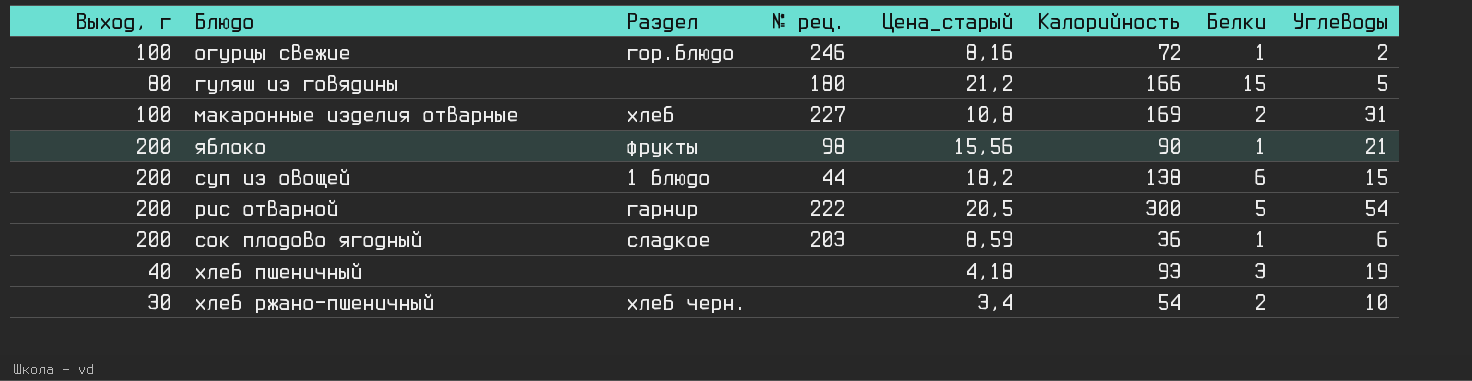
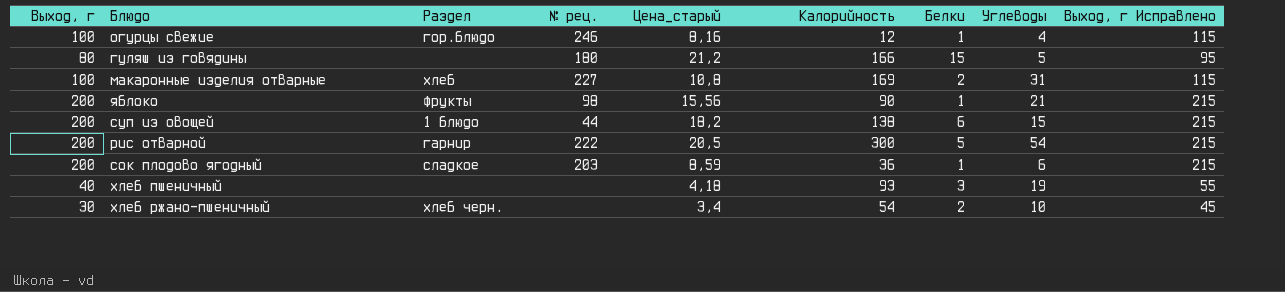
column Выход, г Исправлено | formula: none -> [Выход, г] + 15
огурцы свежие | Калорийность: 72 -> 12
огурцы свежие | Углеводы: 2 -> 4

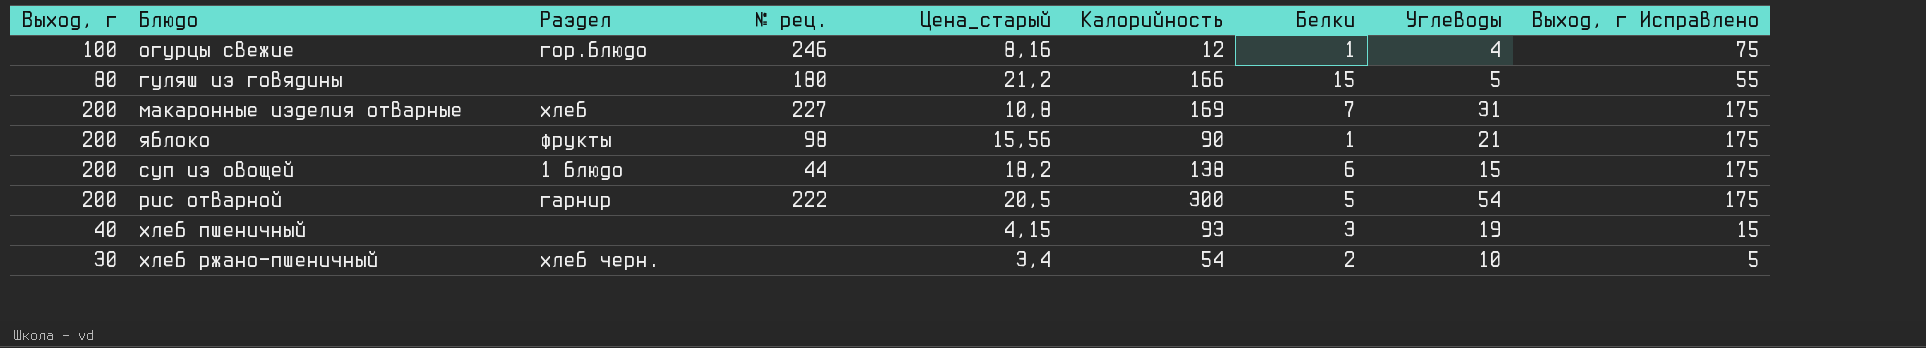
column Выход, г Исправлено | formula: [Выход, г] + 15 -> [Выход, г] - 25
row сок плодово ягодный: 200 | сладкое | 203 | 8,59 | 36 | 1 | 6 | 215 -> none
макаронные изделия отварные | Выход, г: 100 -> 200
макаронные изделия отварные | Белки: 2 -> 7
хлеб пшеничный | Цена_старый: 4,18 -> 4,15

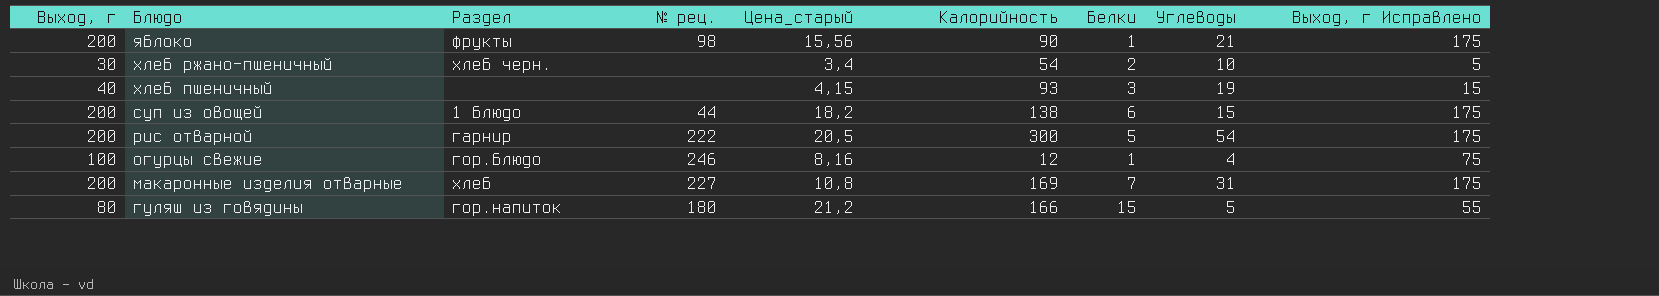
row order: none -> Блюдо descending
гуляш из говядины | Раздел: none -> гор.напиток

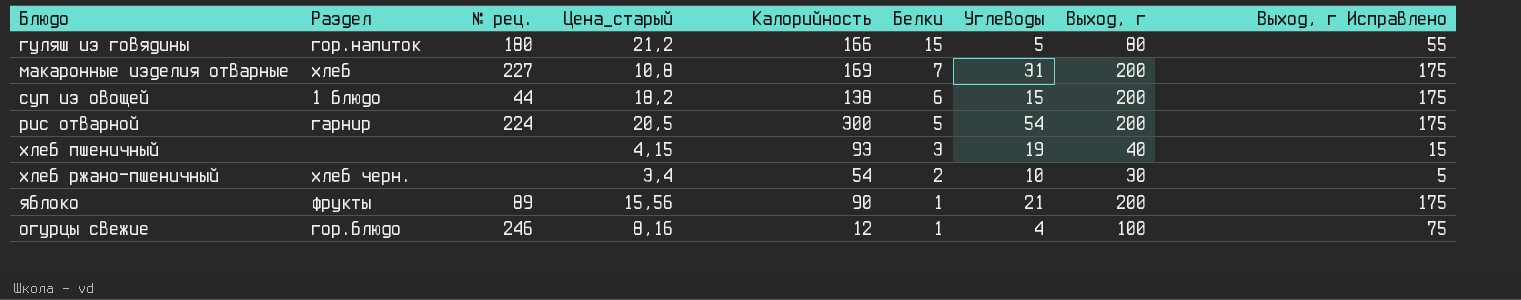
row order: Блюдо descending -> Белки descending
column Выход, г | position: 1 -> 8
рис отварной | № рец.: 222 -> 224
яблоко | № рец.: 98 -> 89

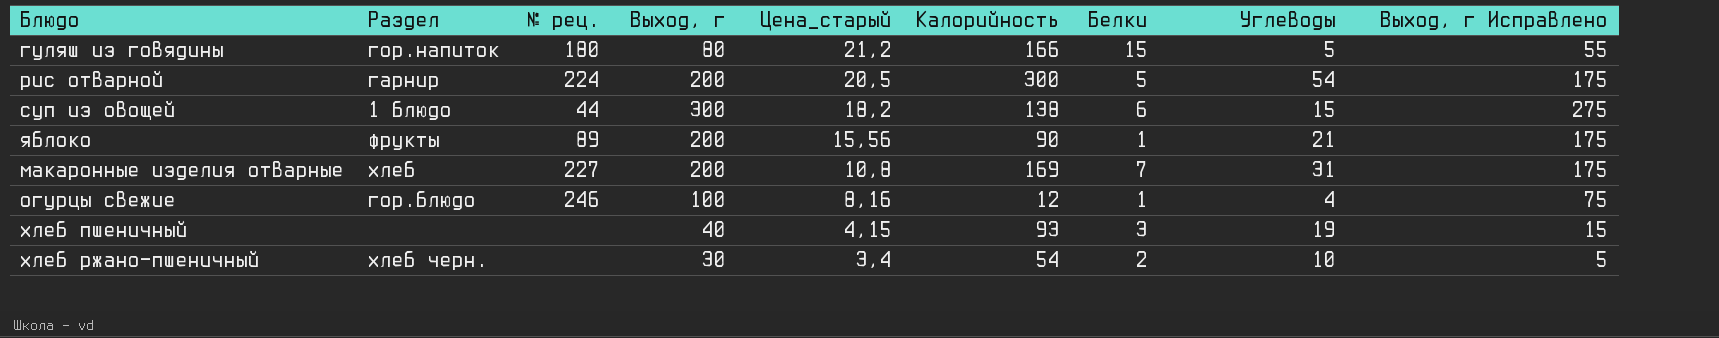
row order: Белки descending -> Цена_старый descending
column Выход, г | position: 8 -> 4
суп из овощей | Выход, г: 200 -> 300
суп из овощей | Выход, г Исправлено: 175 -> 275

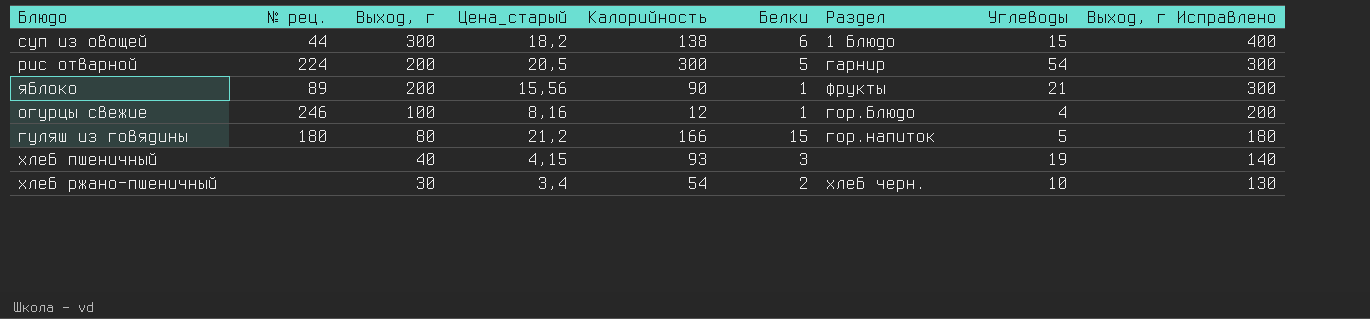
row order: Цена_старый descending -> Выход, г descending
column Раздел | position: 2 -> 7
column Выход, г Исправлено | formula: [Выход, г] - 25 -> [Выход, г] + 100
row макаронные изделия отварные: хлеб | 227 | 200 | 10,8 | 169 | 7 | 31 | 175 -> none

